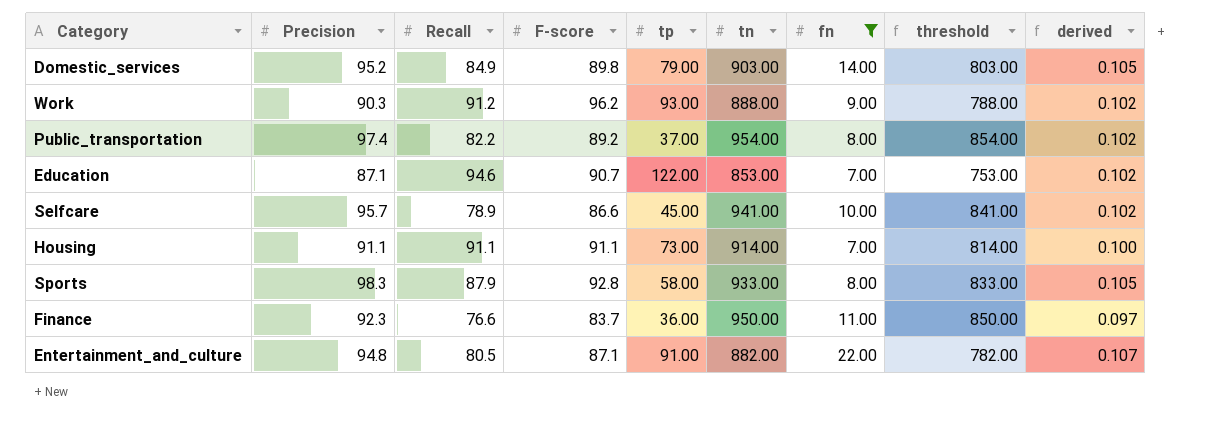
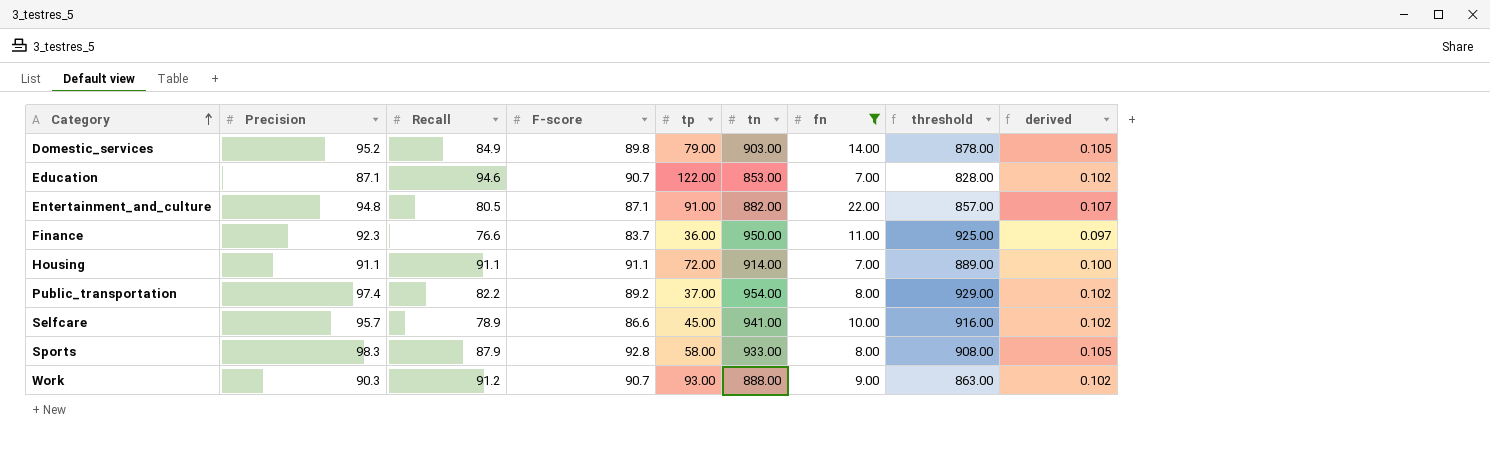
row order: none -> Category ascending
column threshold | formula: [tn] - 100 -> [tn] - 25
Housing | tp: 73.00 -> 72.00
Work | F-score: 96.2 -> 90.7

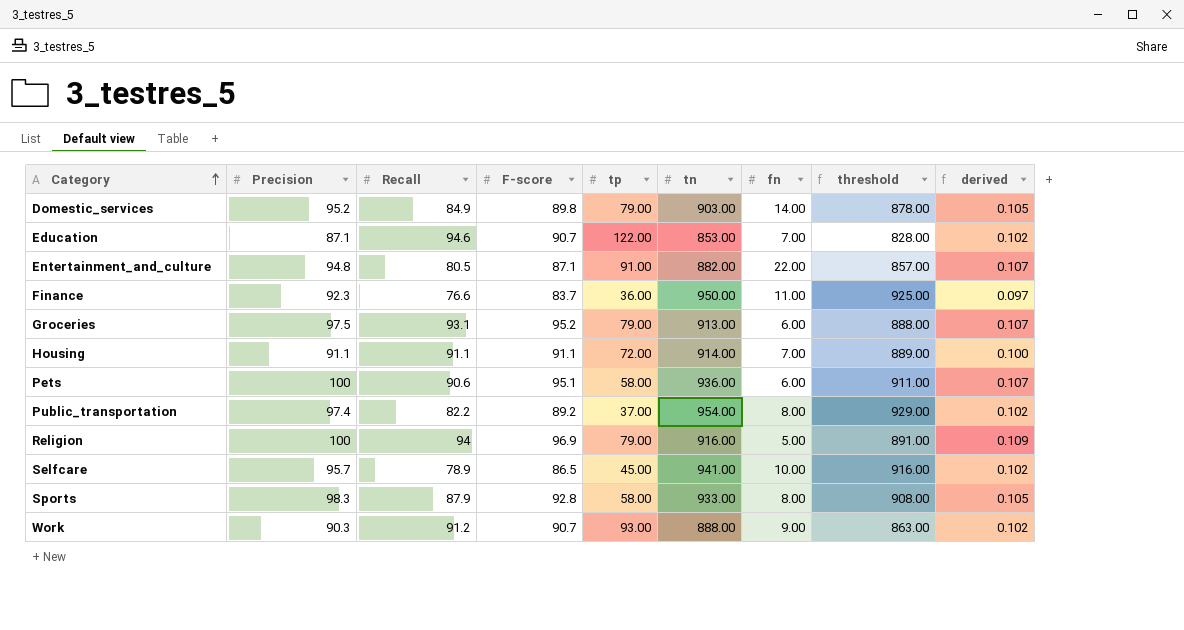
filter: fn >= 7.00 -> none
Selfcare | F-score: 86.6 -> 86.5

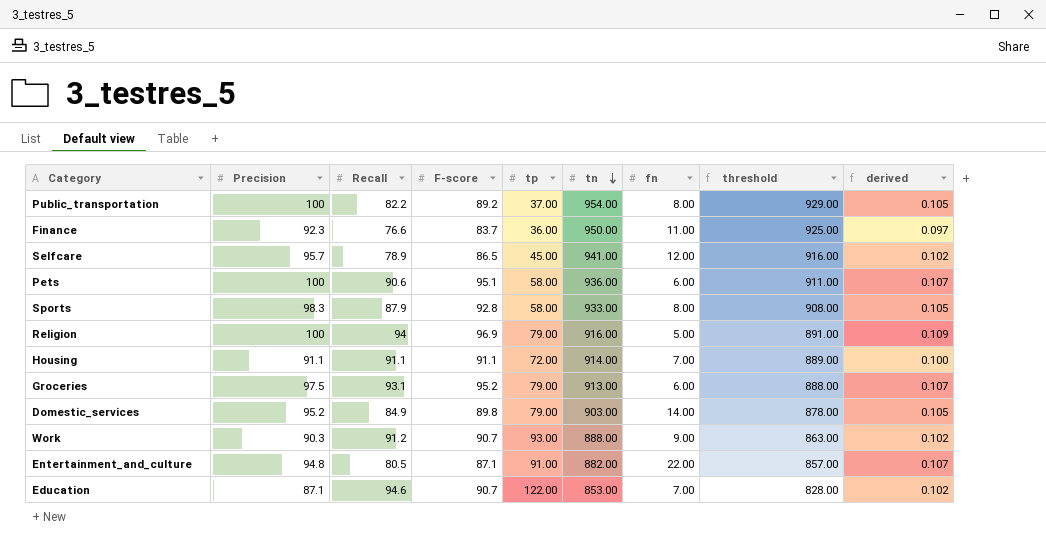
row order: Category ascending -> tn descending
Public_transportation | Precision: 97.4 -> 100
Public_transportation | derived: 0.102 -> 0.105
Selfcare | fn: 10.00 -> 12.00

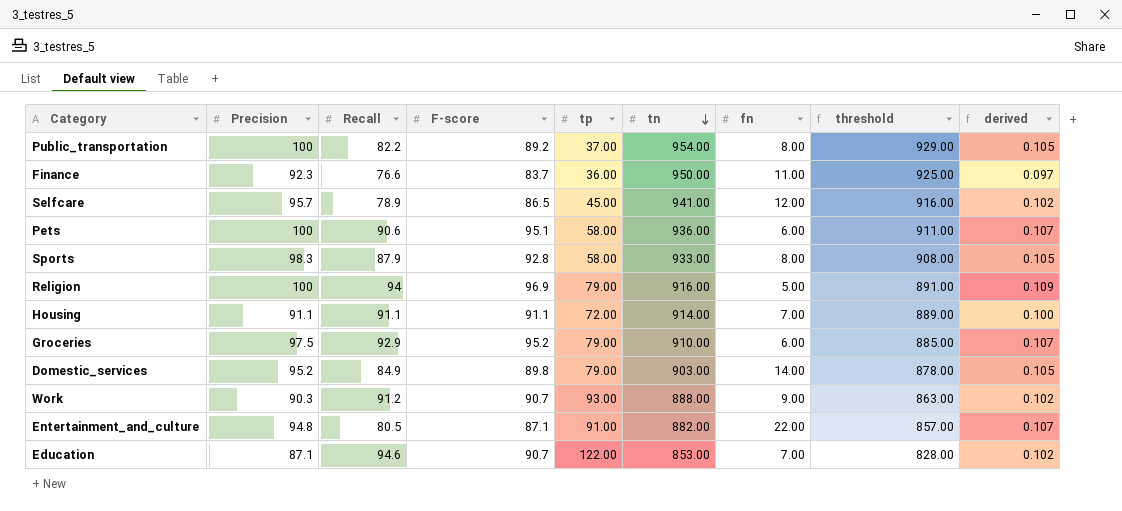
Groceries | Recall: 93.1 -> 92.9
Groceries | tn: 913.00 -> 910.00
Groceries | threshold: 888.00 -> 885.00

